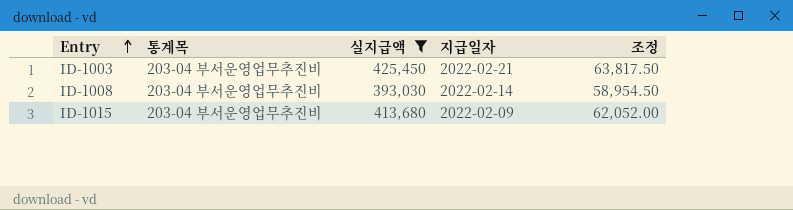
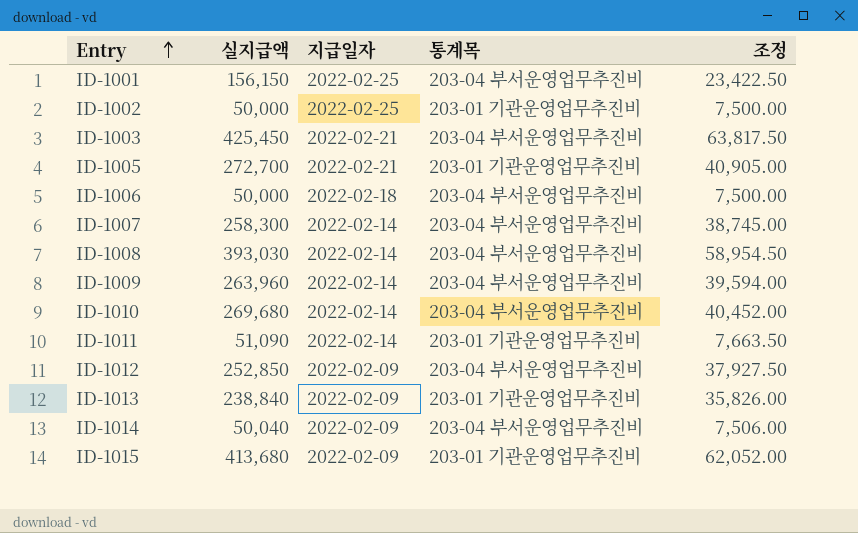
filter: 실지급액 >= 393,030 -> none
column 통계목 | position: 2 -> 4
ID-1015 | 통계목: 203-04 부서운영업무추진비 -> 203-01 기관운영업무추진비

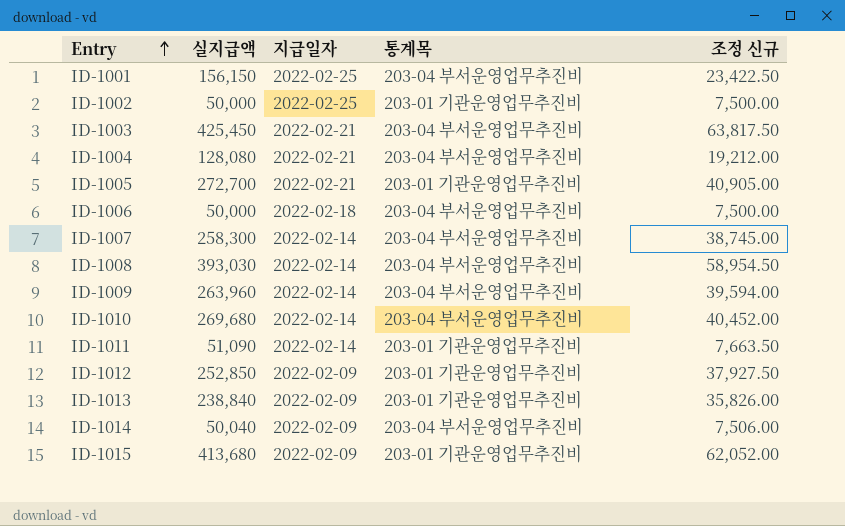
column name: 조정 -> 조정 신규
row ID-1004: none -> 128,080 | 2022-02-21 | 203-04 부서운영업무추진비 | 19,212.00
ID-1012 | 통계목: 203-04 부서운영업무추진비 -> 203-01 기관운영업무추진비

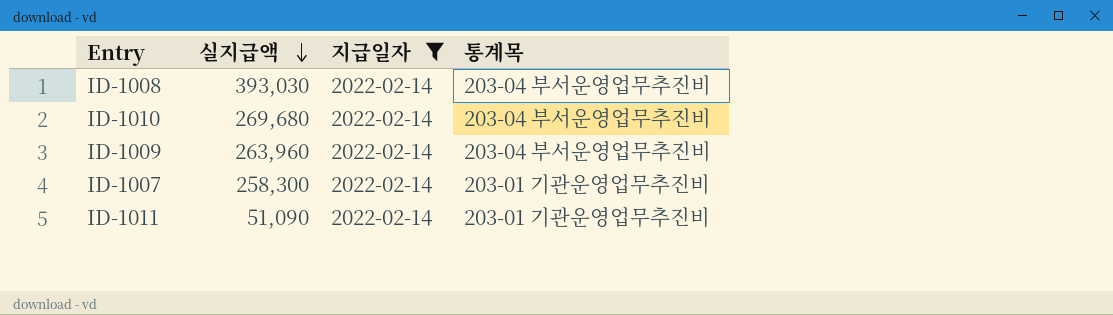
filter: none -> 지급일자 = 2022-02-14
row order: Entry ascending -> 실지급액 descending
column 조정 신규 | formula: [실지급액] * 0.15 -> none
ID-1007 | 통계목: 203-04 부서운영업무추진비 -> 203-01 기관운영업무추진비

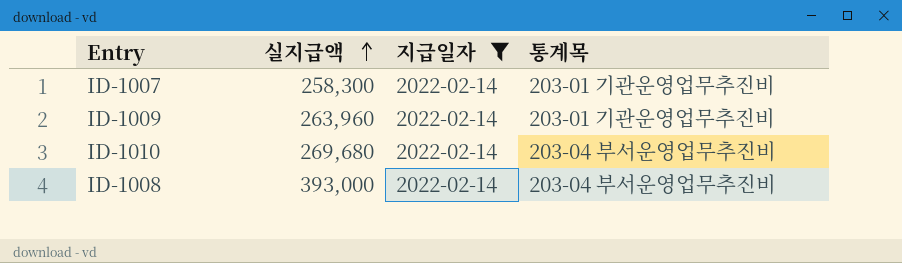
row order: 실지급액 descending -> 실지급액 ascending
row ID-1011: 51,090 | 2022-02-14 | 203-01 기관운영업무추진비 -> none
ID-1009 | 통계목: 203-04 부서운영업무추진비 -> 203-01 기관운영업무추진비
ID-1008 | 실지급액: 393,030 -> 393,000

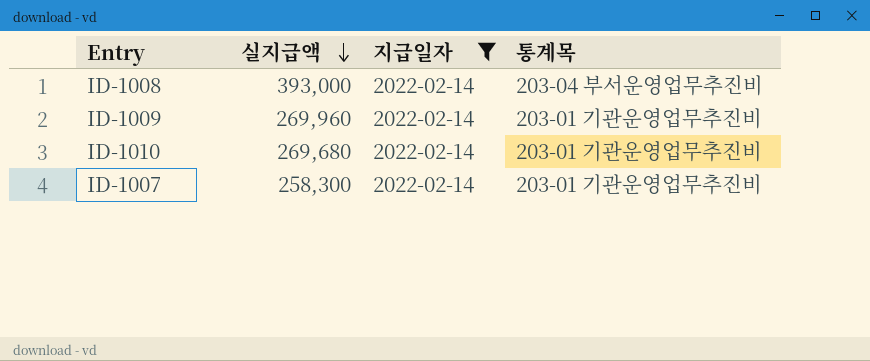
row order: 실지급액 ascending -> 실지급액 descending
ID-1009 | 실지급액: 263,960 -> 269,960
ID-1010 | 통계목: 203-04 부서운영업무추진비 -> 203-01 기관운영업무추진비

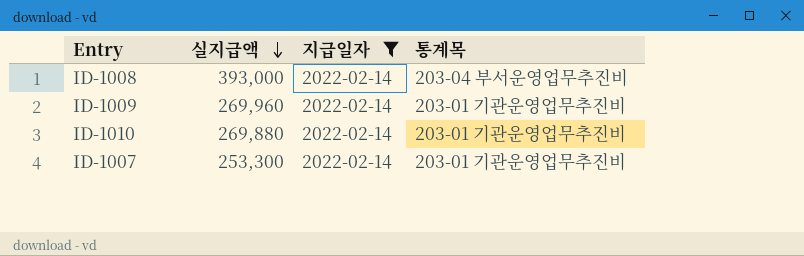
ID-1010 | 실지급액: 269,680 -> 269,880
ID-1007 | 실지급액: 258,300 -> 253,300

